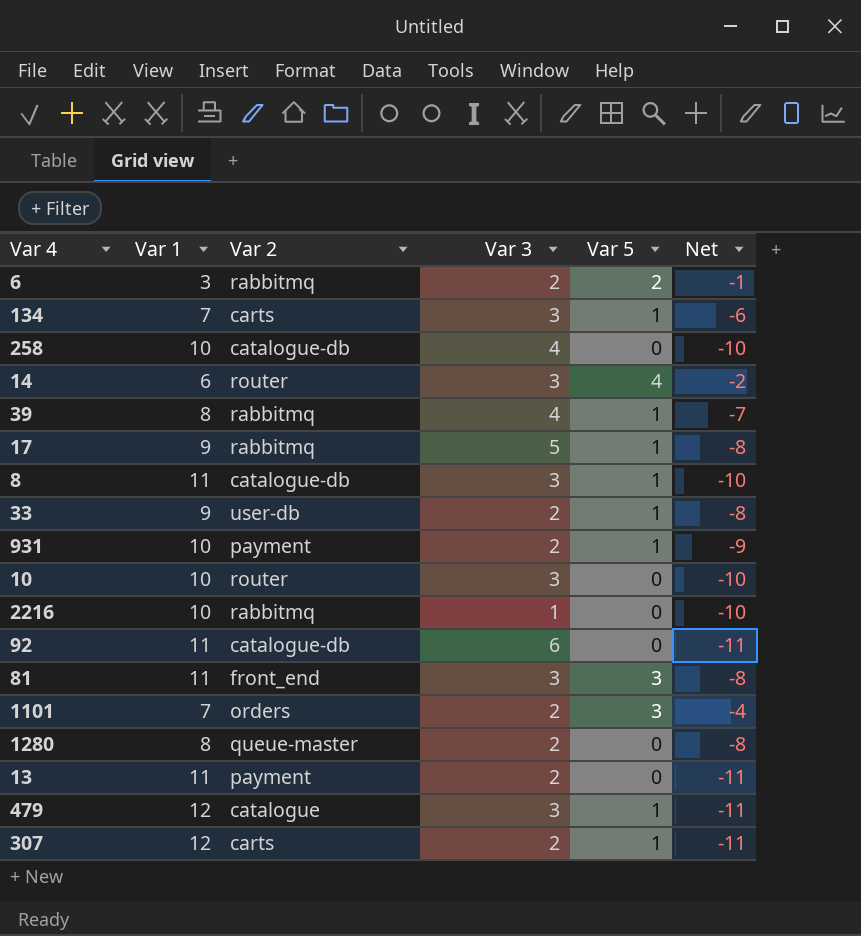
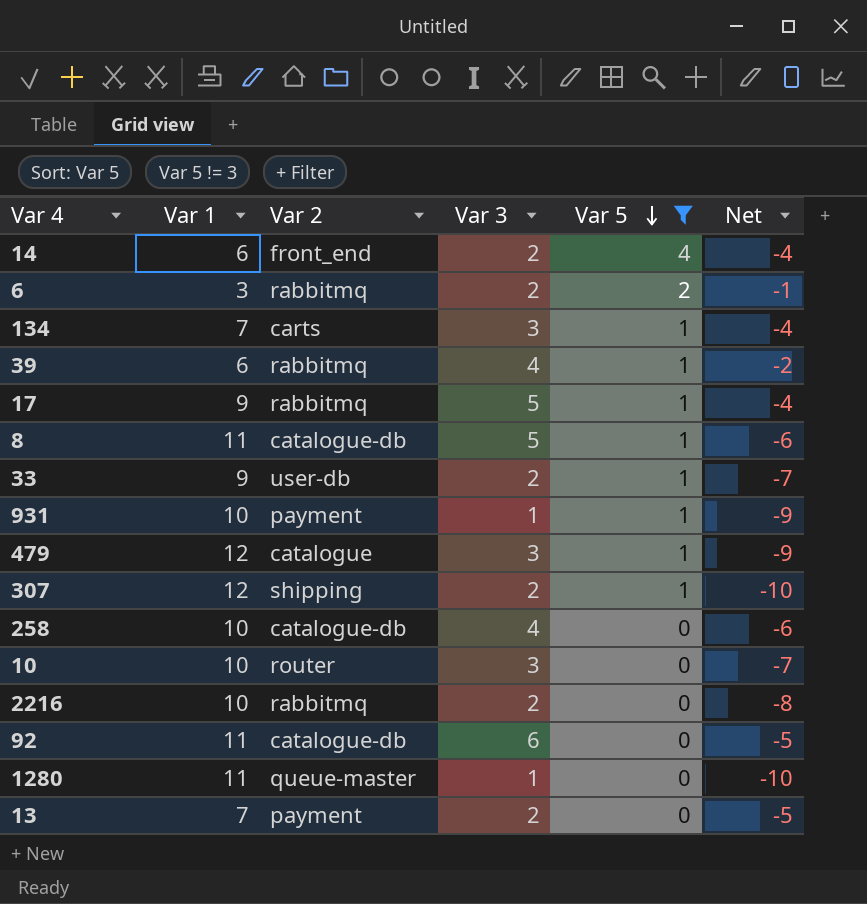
filter: none -> Var 5 != 3
row order: none -> Var 5 descending
column Net | formula: [Var 5] - [Var 1] -> [Var 3] - [Var 1]
14 | Var 2: router -> front_end
14 | Var 3: 3 -> 2
39 | Var 1: 8 -> 6
8 | Var 3: 3 -> 5
931 | Var 3: 2 -> 1
307 | Var 2: carts -> shipping
2216 | Var 3: 1 -> 2
1280 | Var 1: 8 -> 11
1280 | Var 3: 2 -> 1
13 | Var 1: 11 -> 7

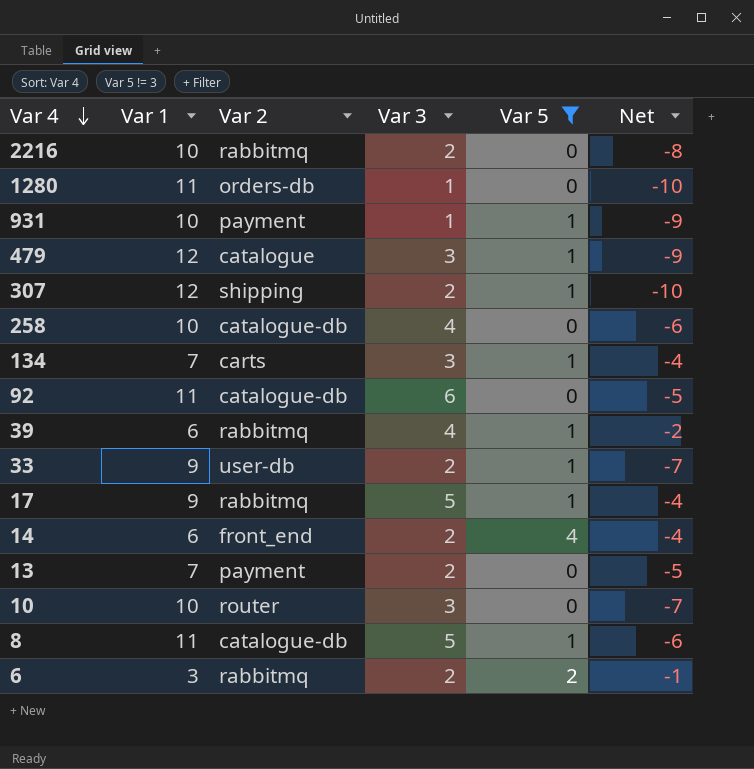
row order: Var 5 descending -> Var 4 descending
1280 | Var 2: queue-master -> orders-db

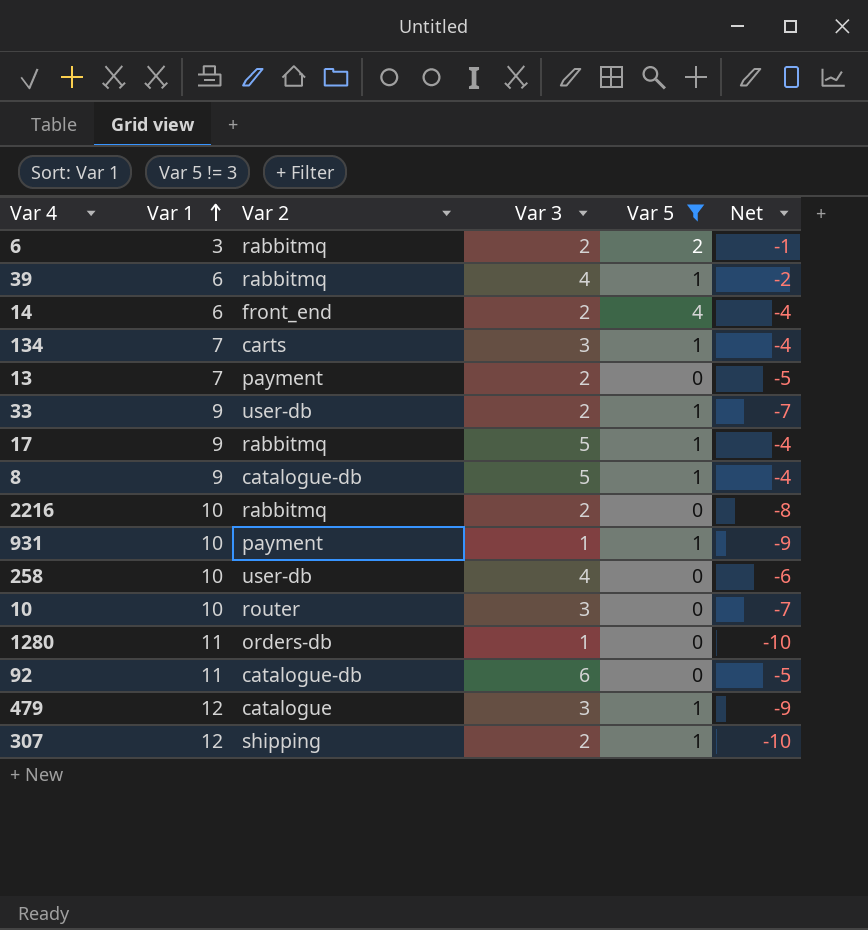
row order: Var 4 descending -> Var 1 ascending
8 | Var 1: 11 -> 9
8 | Net: -6 -> -4
258 | Var 2: catalogue-db -> user-db

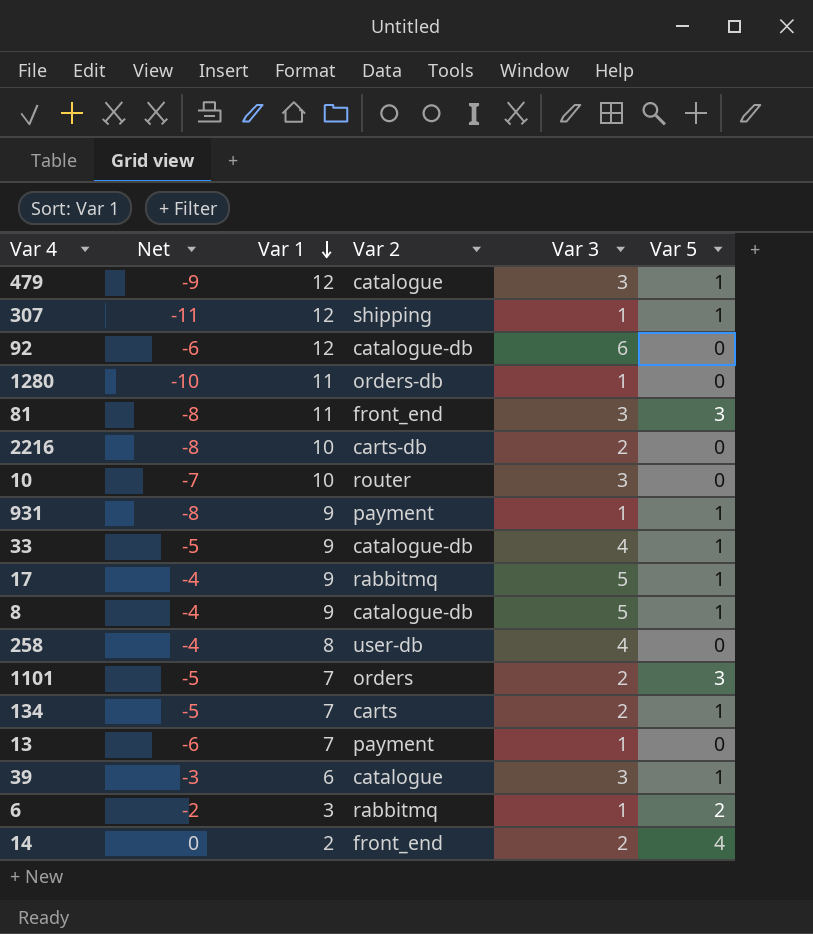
filter: Var 5 != 3 -> none
row order: Var 1 ascending -> Var 1 descending
column Net | position: 6 -> 2
307 | Net: -10 -> -11
307 | Var 3: 2 -> 1
92 | Net: -5 -> -6
92 | Var 1: 11 -> 12
2216 | Var 2: rabbitmq -> carts-db
931 | Net: -9 -> -8
931 | Var 1: 10 -> 9
33 | Net: -7 -> -5
33 | Var 2: user-db -> catalogue-db
33 | Var 3: 2 -> 4
258 | Net: -6 -> -4
258 | Var 1: 10 -> 8
134 | Net: -4 -> -5
134 | Var 3: 3 -> 2
13 | Net: -5 -> -6
13 | Var 3: 2 -> 1
39 | Net: -2 -> -3
39 | Var 2: rabbitmq -> catalogue
39 | Var 3: 4 -> 3
6 | Net: -1 -> -2
6 | Var 3: 2 -> 1
14 | Net: -4 -> 0
14 | Var 1: 6 -> 2

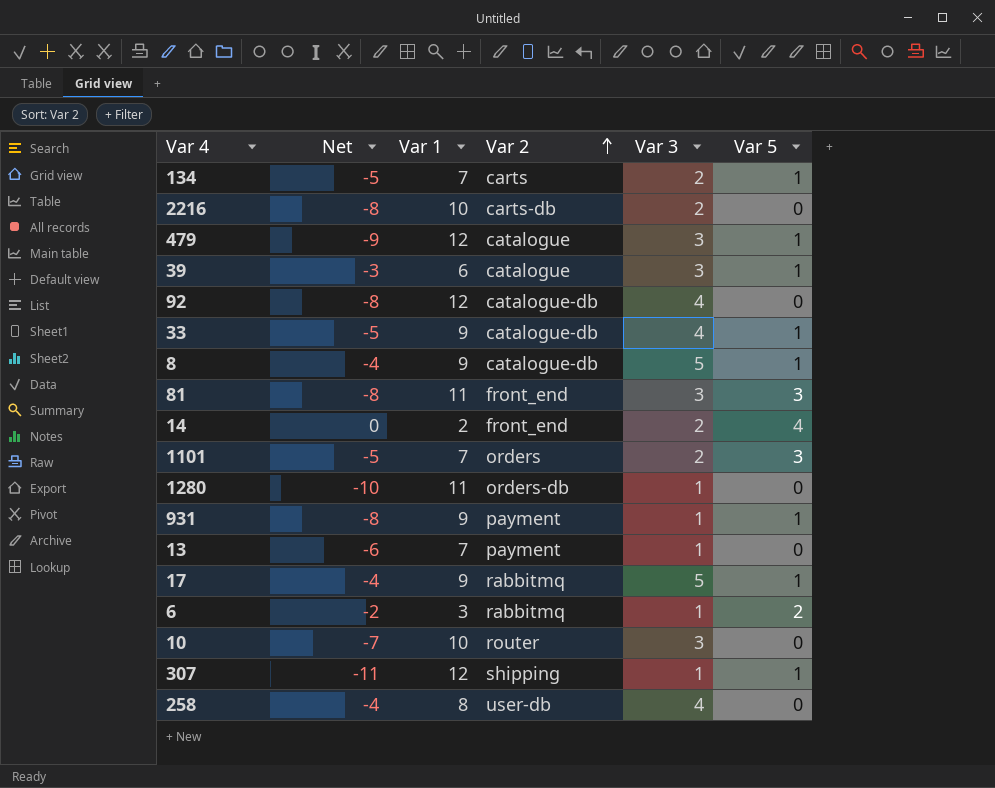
row order: Var 1 descending -> Var 2 ascending
92 | Net: -6 -> -8
92 | Var 3: 6 -> 4

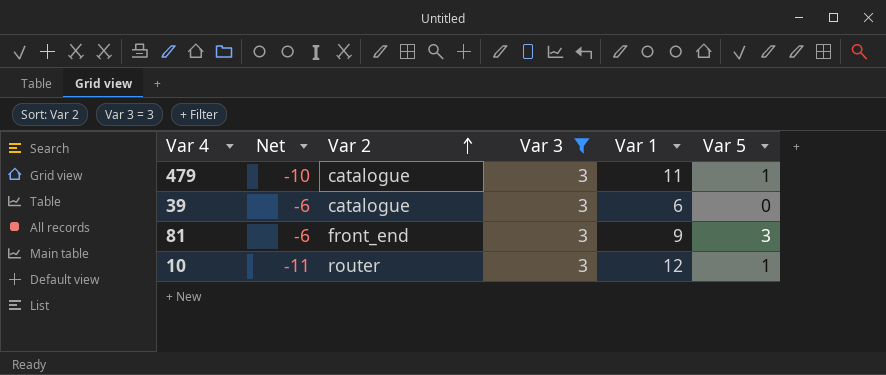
filter: none -> Var 3 = 3
column Net | formula: [Var 3] - [Var 1] -> [Var 5] - [Var 1]
column Var 1 | position: 3 -> 5
479 | Var 1: 12 -> 11
39 | Var 5: 1 -> 0
81 | Var 1: 11 -> 9
10 | Var 1: 10 -> 12
10 | Var 5: 0 -> 1

